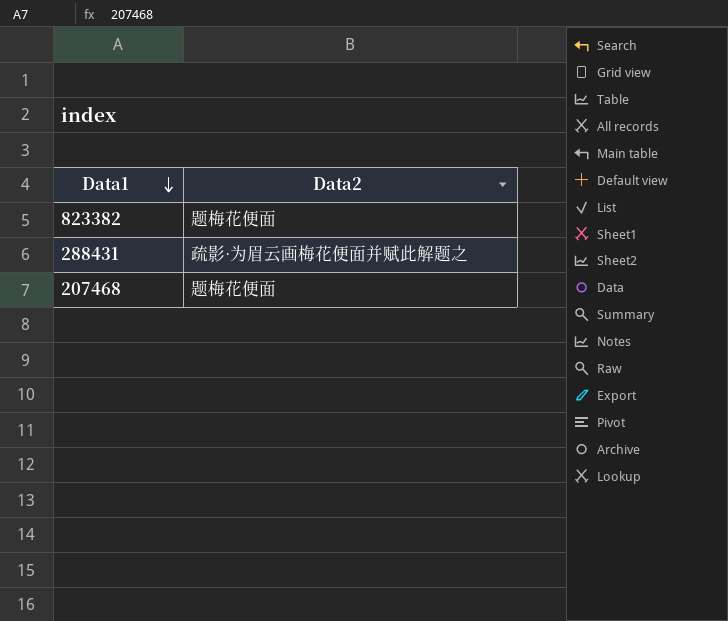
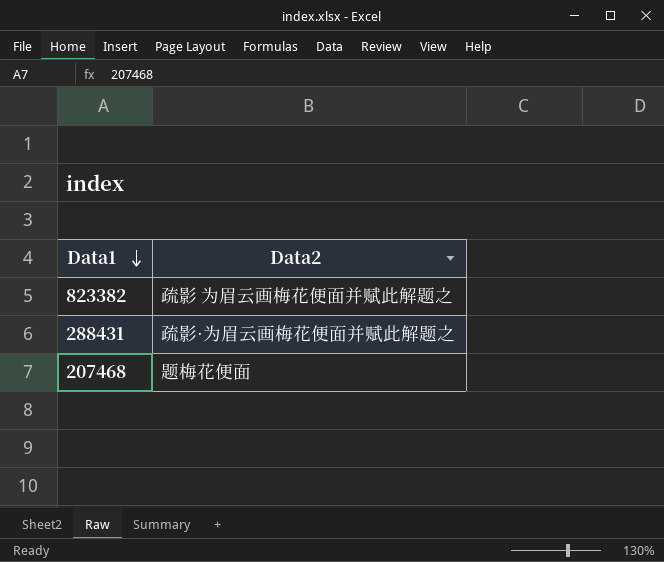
823382 | Data2: 题梅花便面 -> 疏影 为眉云画梅花便面并赋此解题之

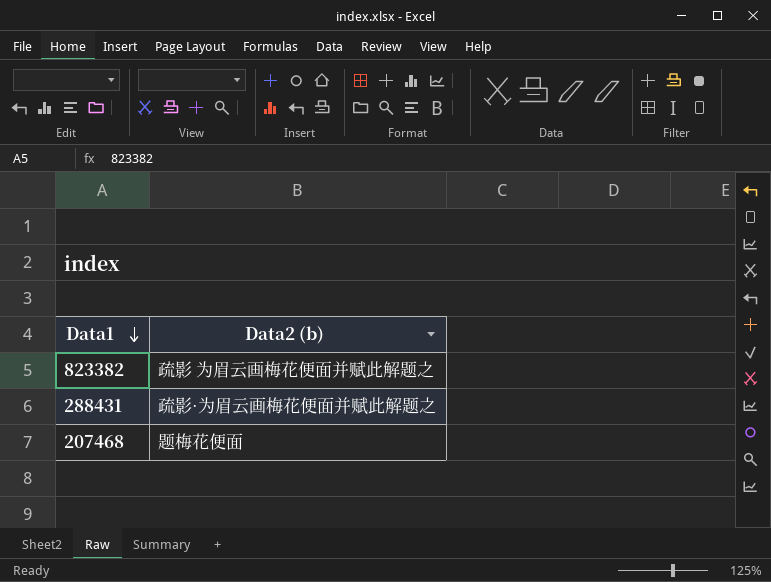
column name: Data2 -> Data2 (b)

